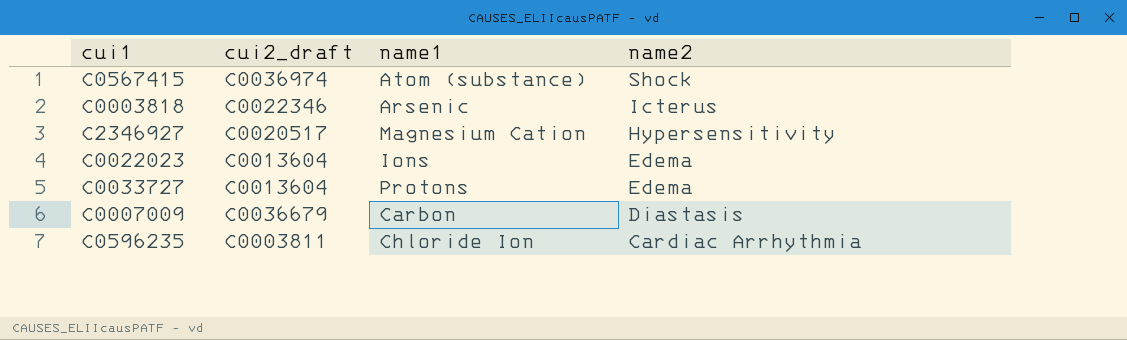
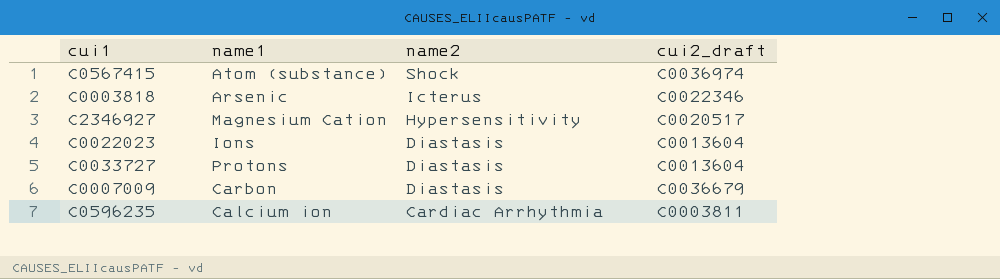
column cui2_draft | position: 2 -> 4
C0022023 | name2: Edema -> Diastasis
C0033727 | name2: Edema -> Diastasis
C0596235 | name1: Chloride Ion -> Calcium ion

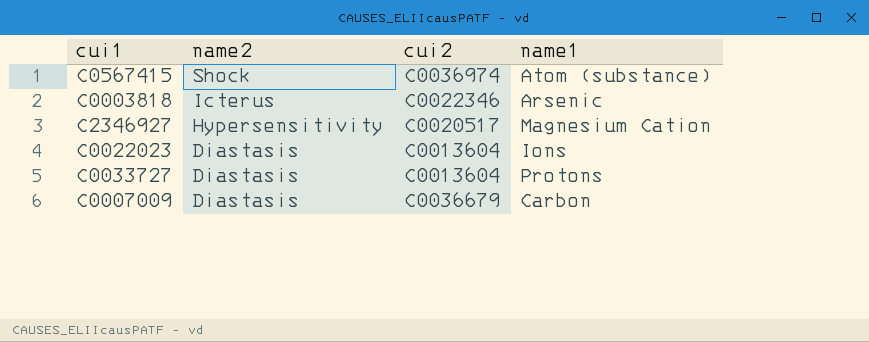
column name: cui2_draft -> cui2
column name1 | position: 2 -> 4
row C0596235: Calcium ion | Cardiac Arrhythmia | C0003811 -> none

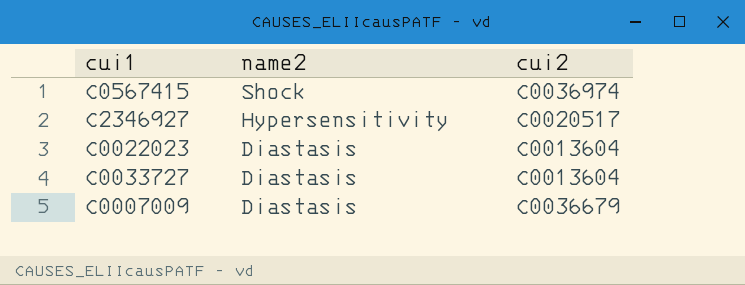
column name1 | position: 4 -> none
row C0003818: Icterus | C0022346 | Arsenic -> none

